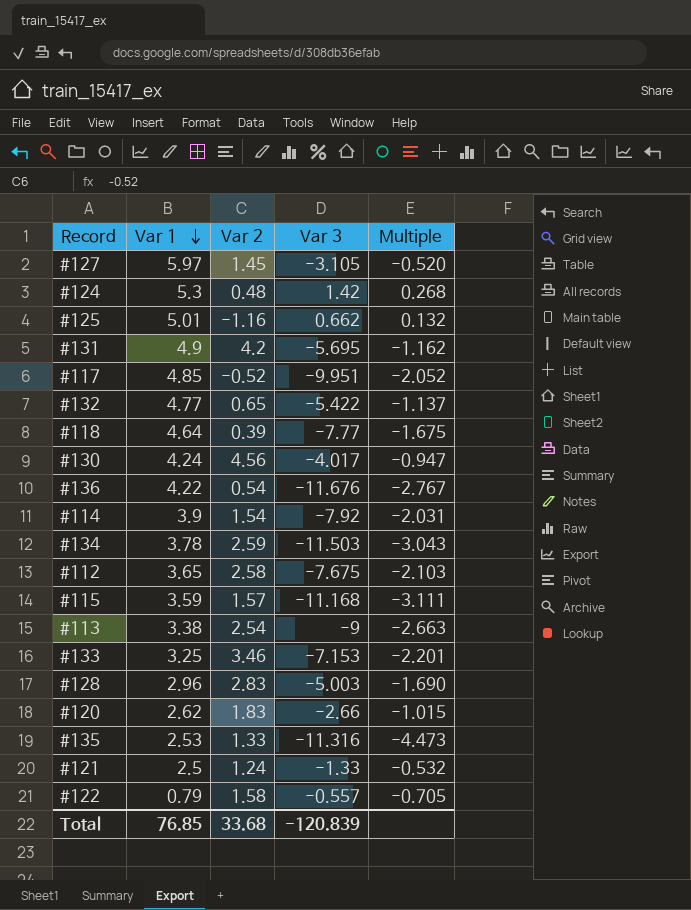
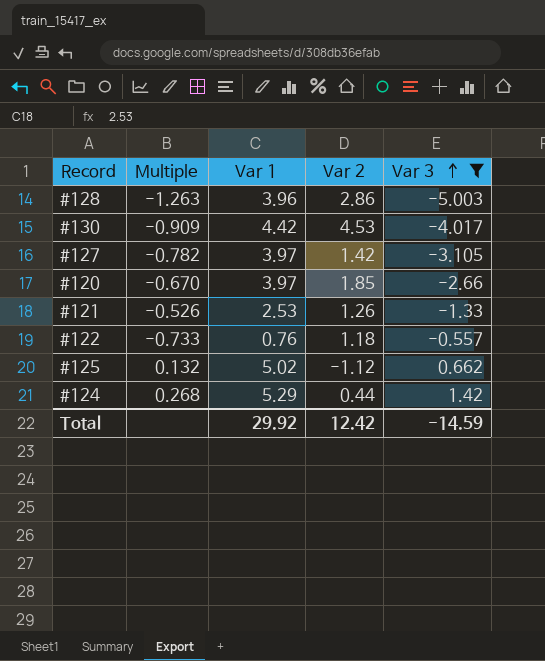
filter: none -> Var 3 >= -5.003
row order: Var 1 descending -> Var 3 ascending
column Multiple | position: 5 -> 2
#128 | Multiple: -1.690 -> -1.263
#128 | Var 1: 2.96 -> 3.96
#128 | Var 2: 2.83 -> 2.86
#130 | Multiple: -0.947 -> -0.909
#130 | Var 1: 4.24 -> 4.42
#130 | Var 2: 4.56 -> 4.53
#127 | Multiple: -0.520 -> -0.782
#127 | Var 1: 5.97 -> 3.97
#127 | Var 2: 1.45 -> 1.42
#120 | Multiple: -1.015 -> -0.670
#120 | Var 1: 2.62 -> 3.97
#120 | Var 2: 1.83 -> 1.85
#121 | Multiple: -0.532 -> -0.526
#121 | Var 1: 2.5 -> 2.53
#121 | Var 2: 1.24 -> 1.26
#122 | Multiple: -0.705 -> -0.733
#122 | Var 1: 0.79 -> 0.76
#122 | Var 2: 1.58 -> 1.18
#125 | Var 1: 5.01 -> 5.02
#125 | Var 2: -1.16 -> -1.12
#124 | Var 1: 5.3 -> 5.29
#124 | Var 2: 0.48 -> 0.44
Total | Var 1: 76.85 -> 29.92
Total | Var 2: 33.68 -> 12.42
Total | Var 3: -120.839 -> -14.59

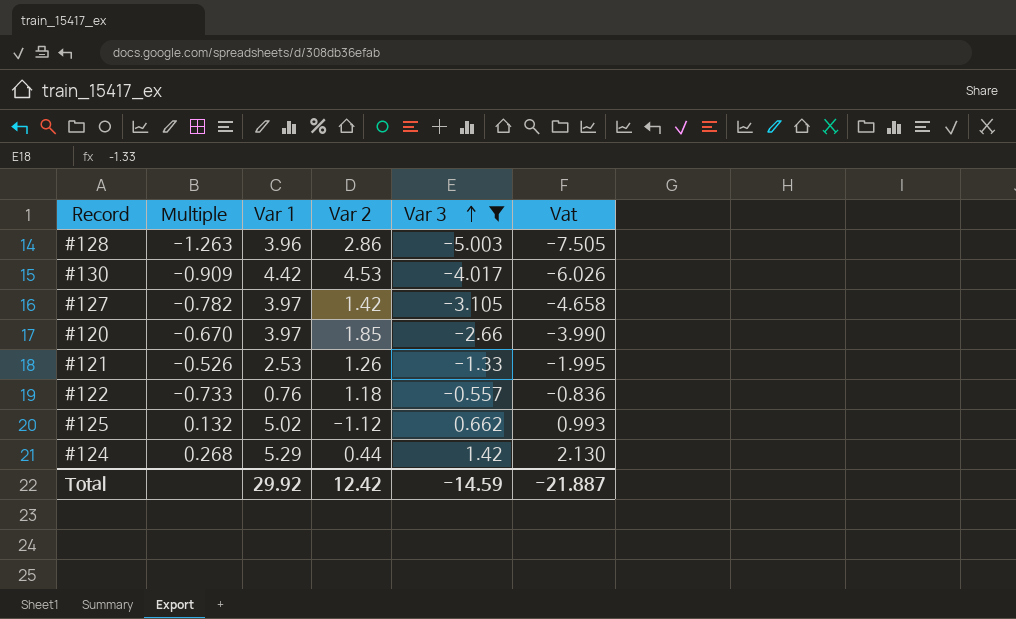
column Vat | formula: none -> [Var 3] * 1.5

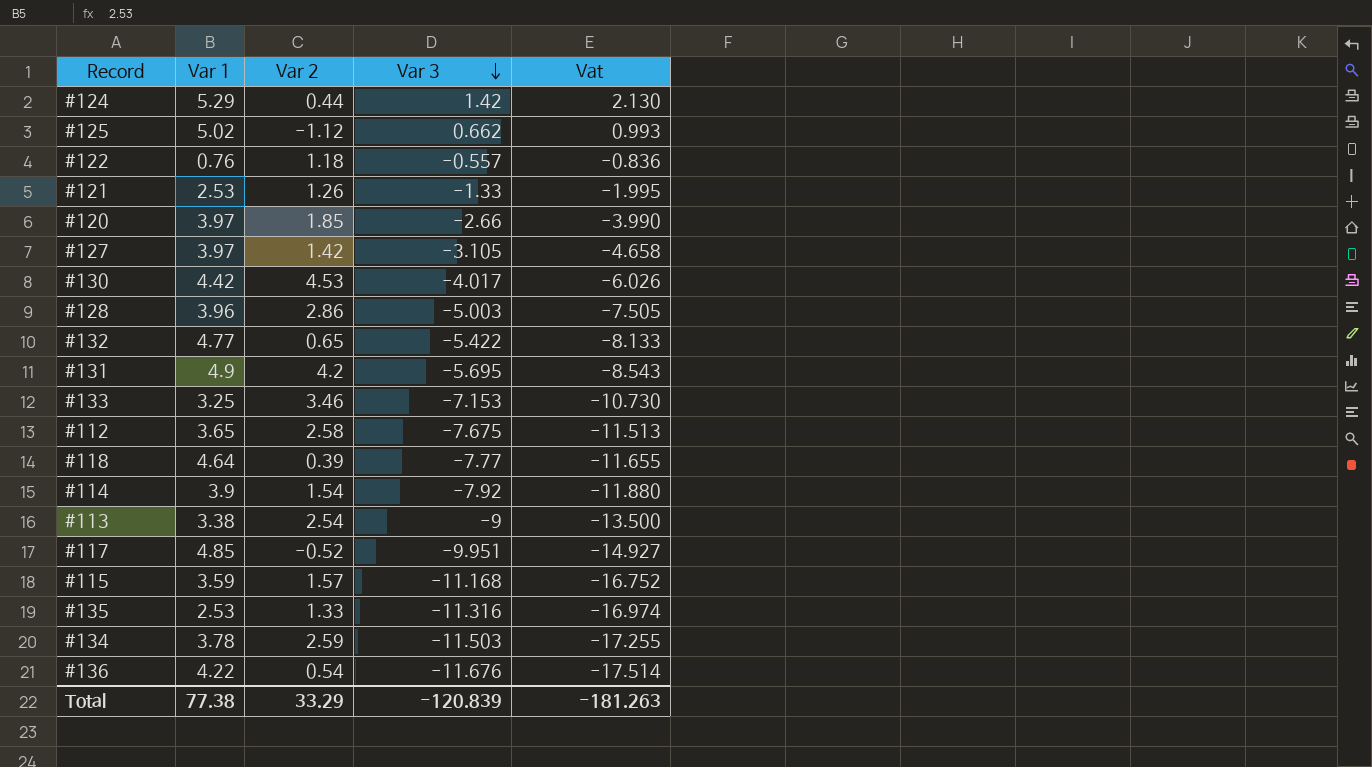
filter: Var 3 >= -5.003 -> none
row order: Var 3 ascending -> Var 3 descending
column Multiple | formula: [Var 3] / [Var 1] -> none
Total | Var 1: 29.92 -> 77.38
Total | Var 2: 12.42 -> 33.29
Total | Var 3: -14.59 -> -120.839
Total | Vat: -21.887 -> -181.263

